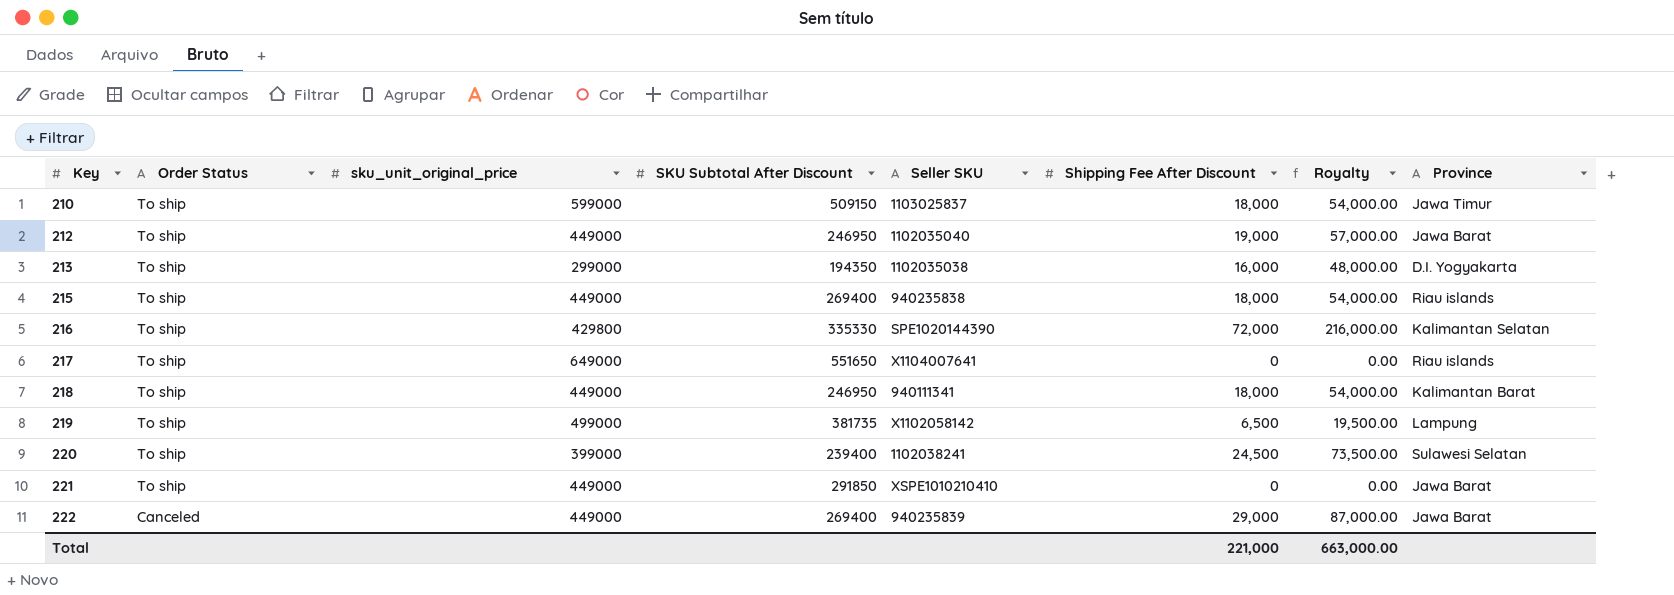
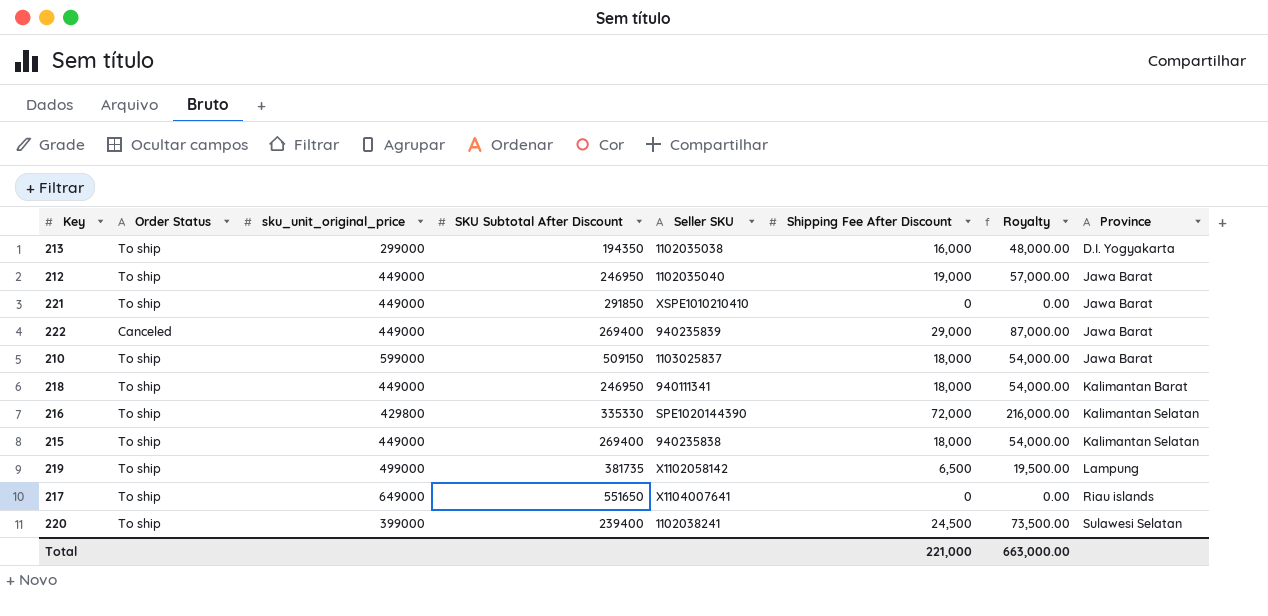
row order: Key ascending -> Province ascending
210 | Province: Jawa Timur -> Jawa Barat
215 | Province: Riau islands -> Kalimantan Selatan

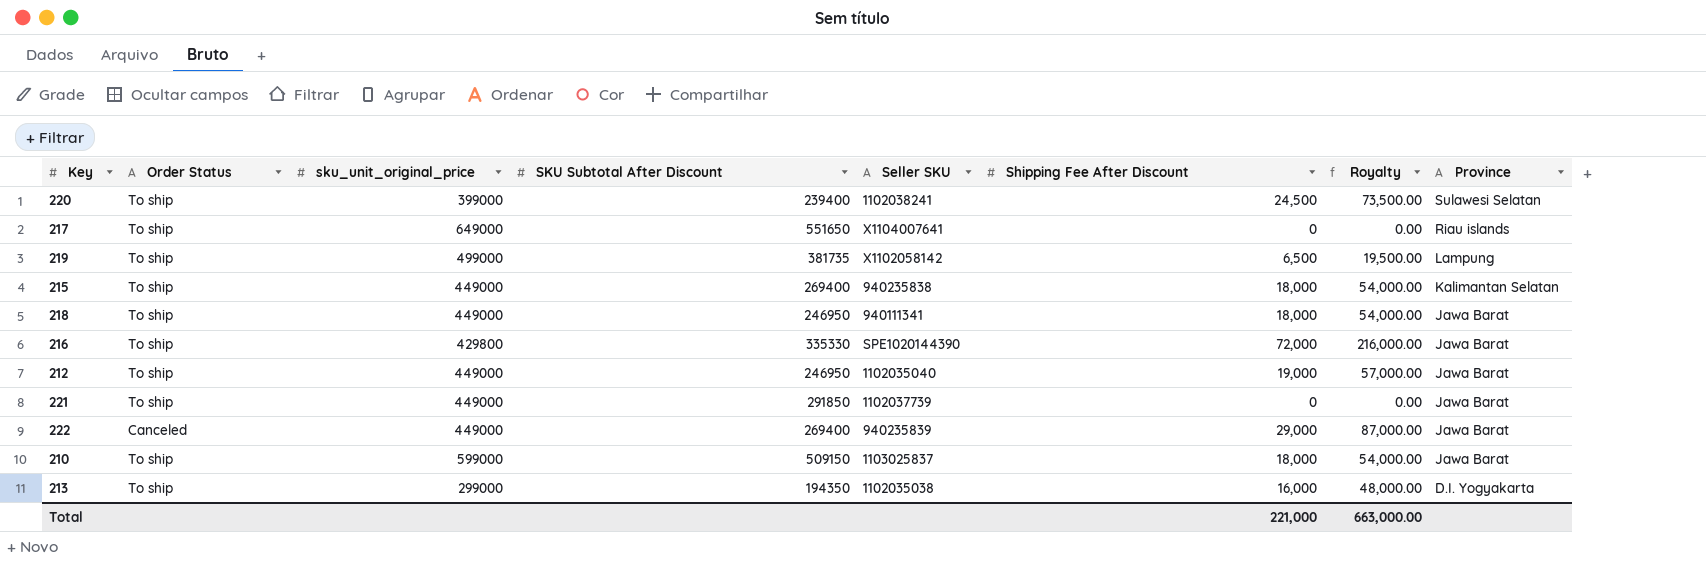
row order: Province ascending -> Province descending
218 | Province: Kalimantan Barat -> Jawa Barat
216 | Province: Kalimantan Selatan -> Jawa Barat
221 | Seller SKU: XSPE1010210410 -> 1102037739

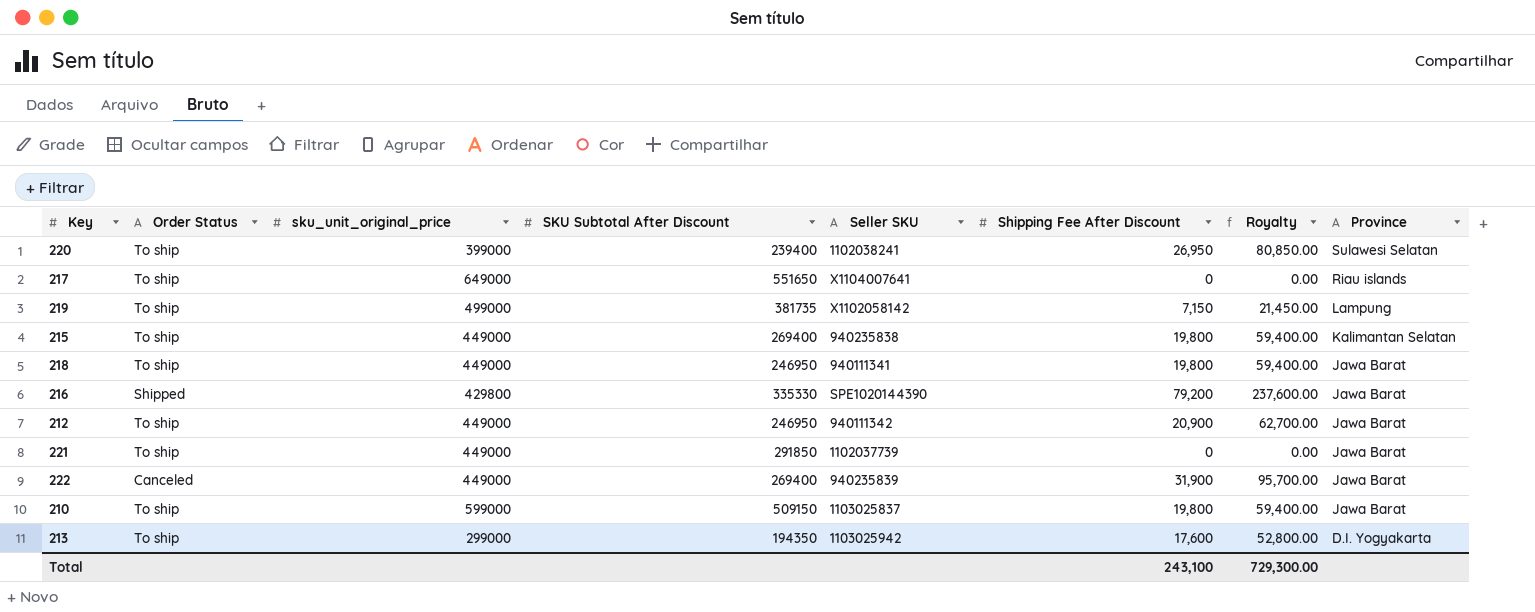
220 | Shipping Fee After Discount: 24,500 -> 26,950
220 | Royalty: 73,500.00 -> 80,850.00
219 | Shipping Fee After Discount: 6,500 -> 7,150
219 | Royalty: 19,500.00 -> 21,450.00
215 | Shipping Fee After Discount: 18,000 -> 19,800
215 | Royalty: 54,000.00 -> 59,400.00
218 | Shipping Fee After Discount: 18,000 -> 19,800
218 | Royalty: 54,000.00 -> 59,400.00
216 | Order Status: To ship -> Shipped
216 | Shipping Fee After Discount: 72,000 -> 79,200
216 | Royalty: 216,000.00 -> 237,600.00
212 | Seller SKU: 1102035040 -> 940111342
212 | Shipping Fee After Discount: 19,000 -> 20,900
212 | Royalty: 57,000.00 -> 62,700.00
222 | Shipping Fee After Discount: 29,000 -> 31,900
222 | Royalty: 87,000.00 -> 95,700.00
210 | Shipping Fee After Discount: 18,000 -> 19,800
210 | Royalty: 54,000.00 -> 59,400.00
213 | Seller SKU: 1102035038 -> 1103025942
213 | Shipping Fee After Discount: 16,000 -> 17,600
213 | Royalty: 48,000.00 -> 52,800.00
Total | Shipping Fee After Discount: 221,000 -> 243,100
Total | Royalty: 663,000.00 -> 729,300.00

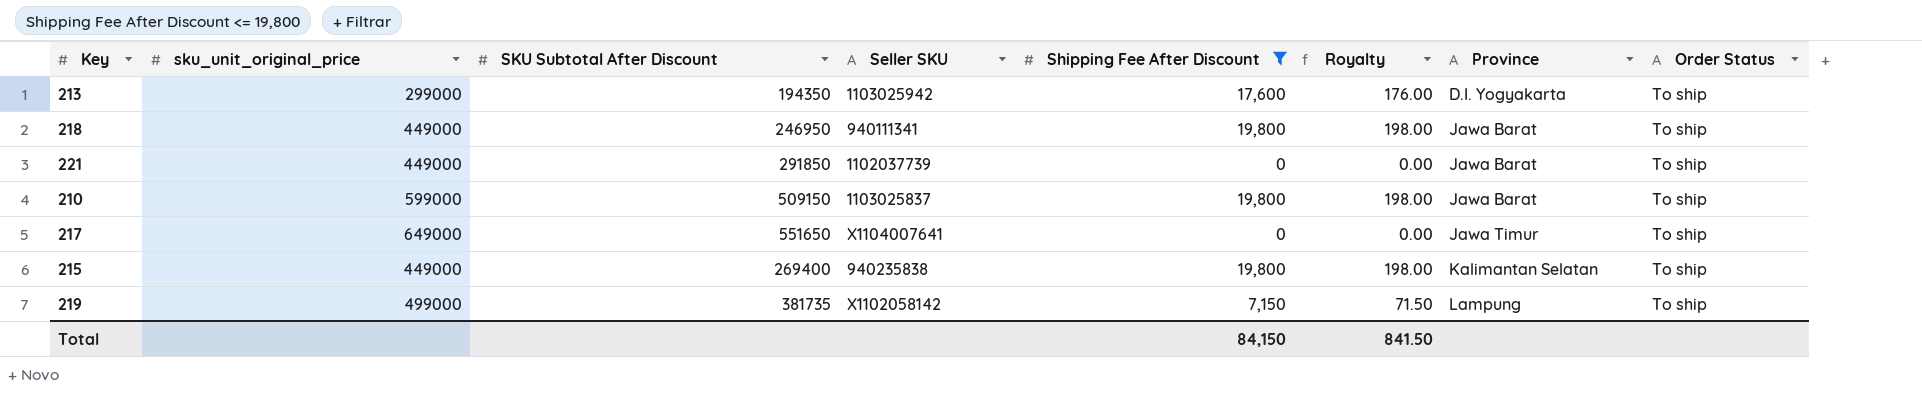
filter: none -> Shipping Fee After Discount <= 19,800
row order: Province descending -> Province ascending
column Royalty | formula: [Shipping Fee After Discount] * 3 -> [Shipping Fee After Discount] * 0.01
column Order Status | position: 2 -> 8
217 | Province: Riau islands -> Jawa Timur
Total | Shipping Fee After Discount: 243,100 -> 84,150
Total | Royalty: 729,300.00 -> 841.50

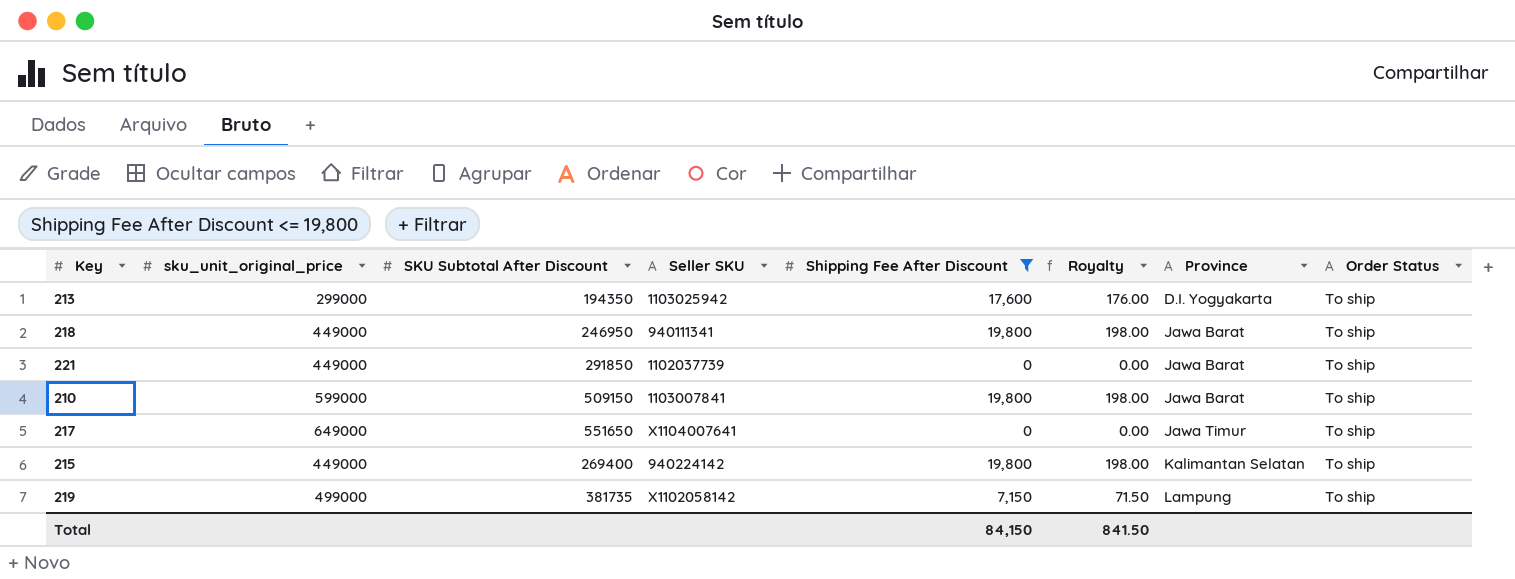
210 | Seller SKU: 1103025837 -> 1103007841
215 | Seller SKU: 940235838 -> 940224142

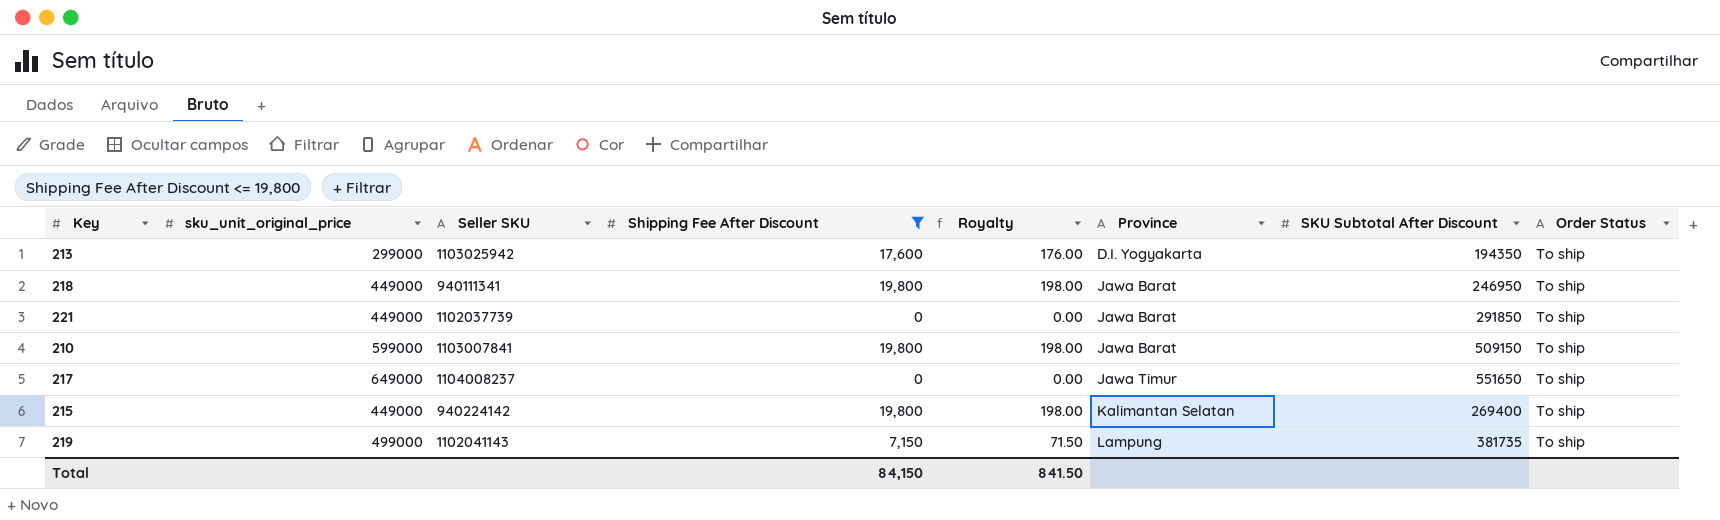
column SKU Subtotal After Discount | position: 3 -> 7
217 | Seller SKU: X1104007641 -> 1104008237
219 | Seller SKU: X1102058142 -> 1102041143

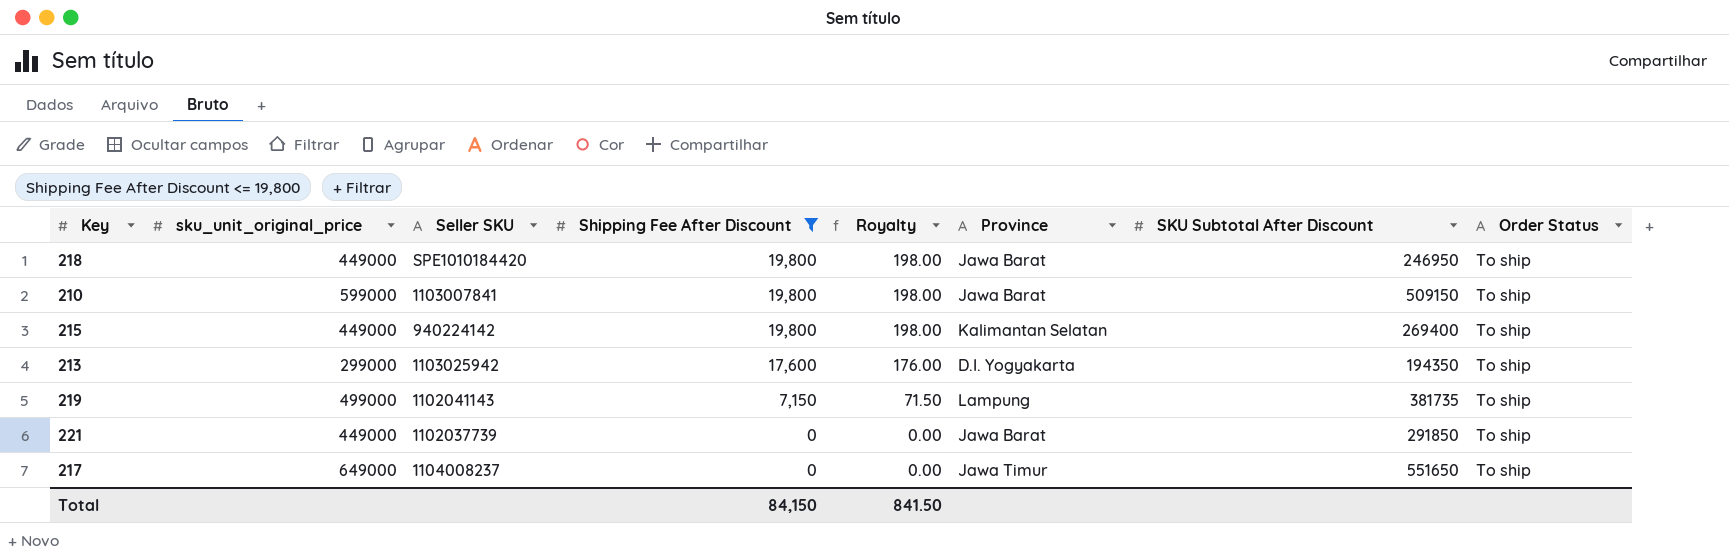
row order: Province ascending -> Shipping Fee After Discount descending
218 | Seller SKU: 940111341 -> SPE1010184420

